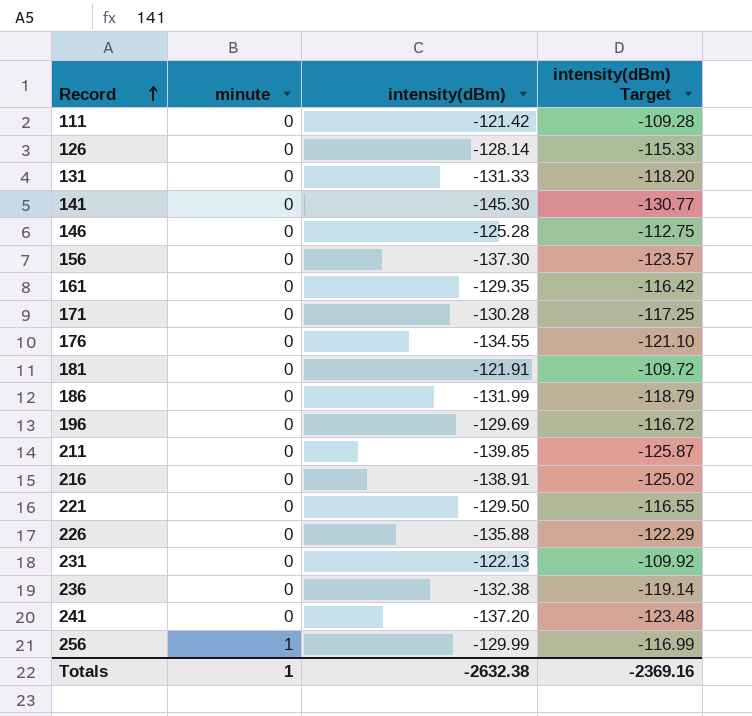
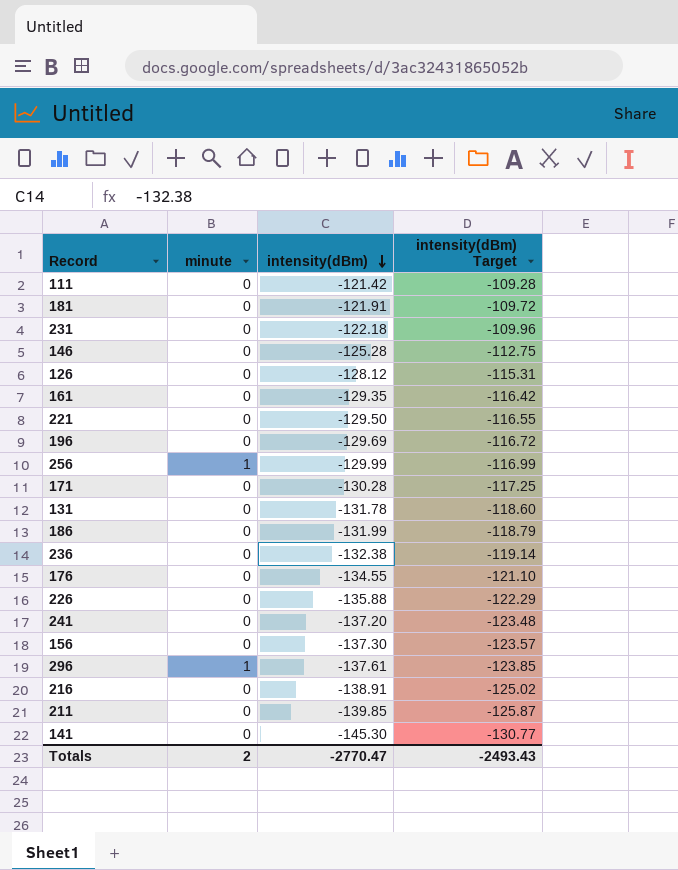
row order: Record ascending -> intensity(dBm) descending
231 | intensity(dBm): -122.13 -> -122.18
231 | intensity(dBm) Target: -109.92 -> -109.96
126 | intensity(dBm): -128.14 -> -128.12
126 | intensity(dBm) Target: -115.33 -> -115.31
131 | intensity(dBm): -131.33 -> -131.78
131 | intensity(dBm) Target: -118.20 -> -118.60
row 296: none -> 1 | -137.61 | -123.85
Totals | minute: 1 -> 2
Totals | intensity(dBm): -2632.38 -> -2770.47
Totals | intensity(dBm) Target: -2369.16 -> -2493.43

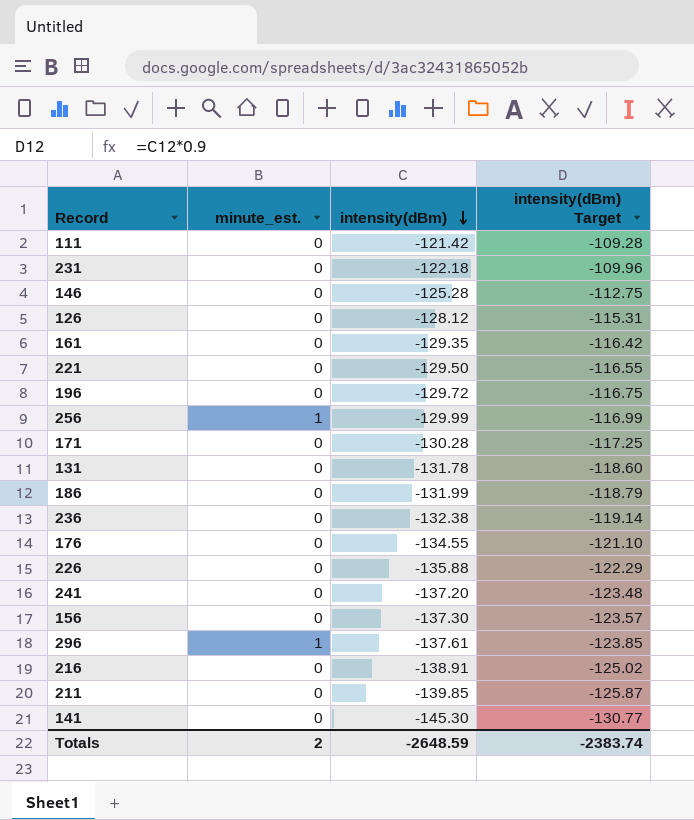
column name: minute -> minute_est.
row 181: 0 | -121.91 | -109.72 -> none
196 | intensity(dBm): -129.69 -> -129.72
196 | intensity(dBm) Target: -116.72 -> -116.75
Totals | intensity(dBm): -2770.47 -> -2648.59
Totals | intensity(dBm) Target: -2493.43 -> -2383.74

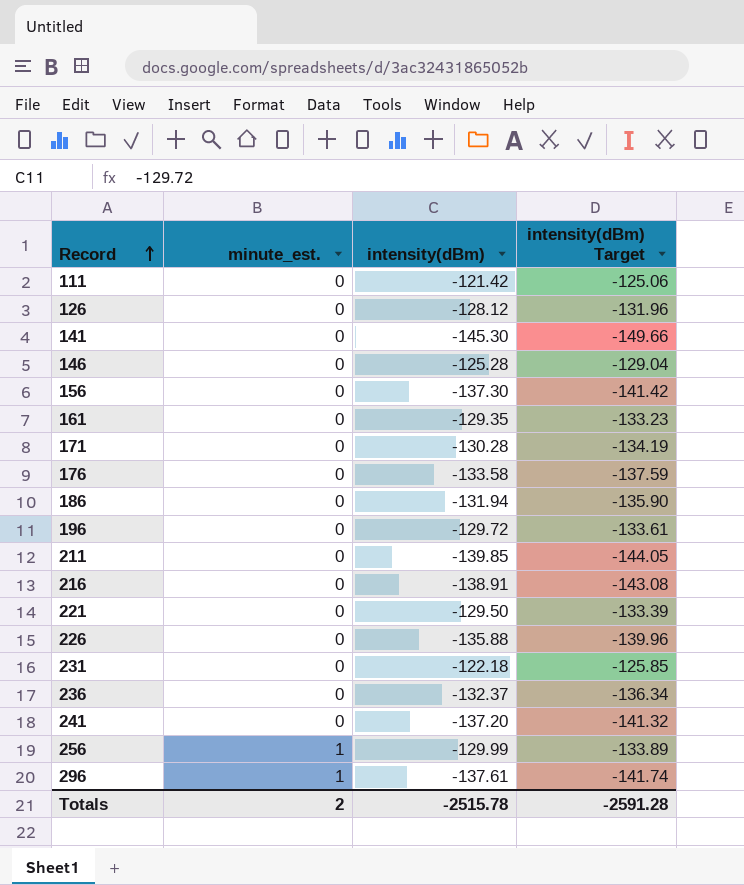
row order: intensity(dBm) descending -> Record ascending
column intensity(dBm) Target | formula: [intensity(dBm)] * 0.9 -> [intensity(dBm)] * 1.03
row 131: 0 | -131.78 | -118.60 -> none
176 | intensity(dBm): -134.55 -> -133.58
186 | intensity(dBm): -131.99 -> -131.94
236 | intensity(dBm): -132.38 -> -132.37
Totals | intensity(dBm): -2648.59 -> -2515.78
Totals | intensity(dBm) Target: -2383.74 -> -2591.28

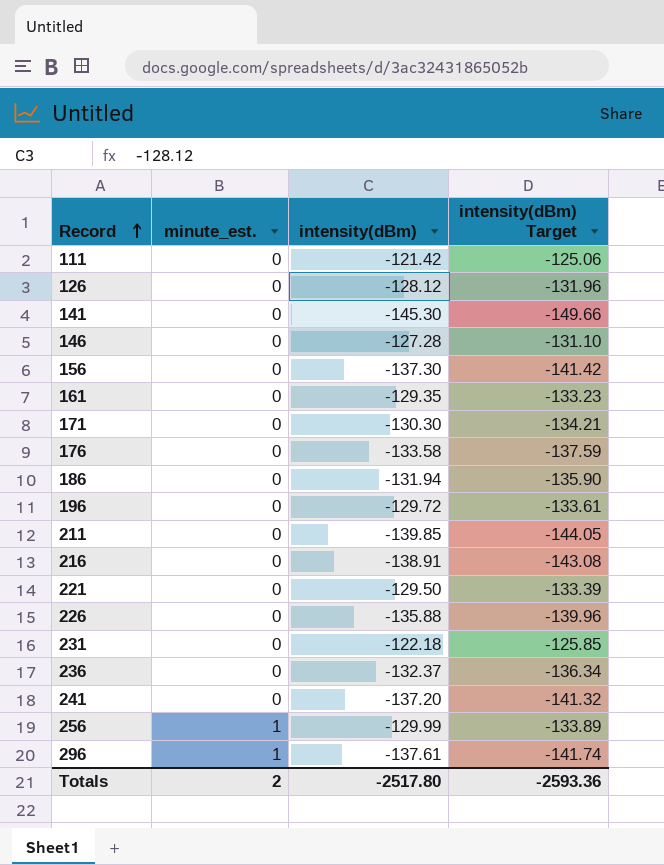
146 | intensity(dBm): -125.28 -> -127.28
146 | intensity(dBm) Target: -129.04 -> -131.10
171 | intensity(dBm): -130.28 -> -130.30
171 | intensity(dBm) Target: -134.19 -> -134.21
Totals | intensity(dBm): -2515.78 -> -2517.80
Totals | intensity(dBm) Target: -2591.28 -> -2593.36

